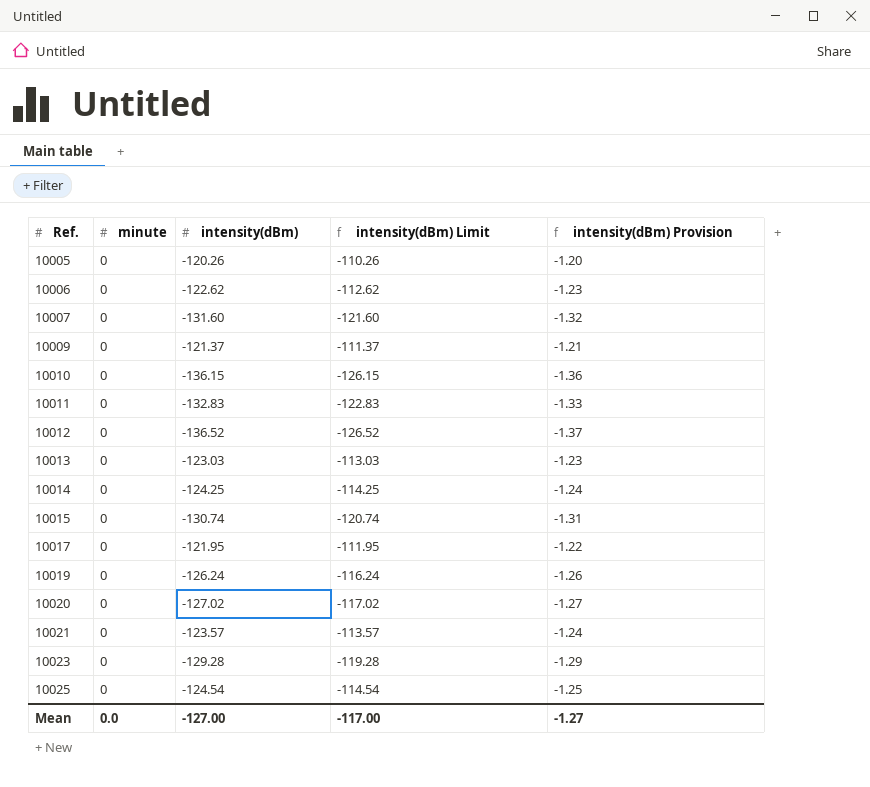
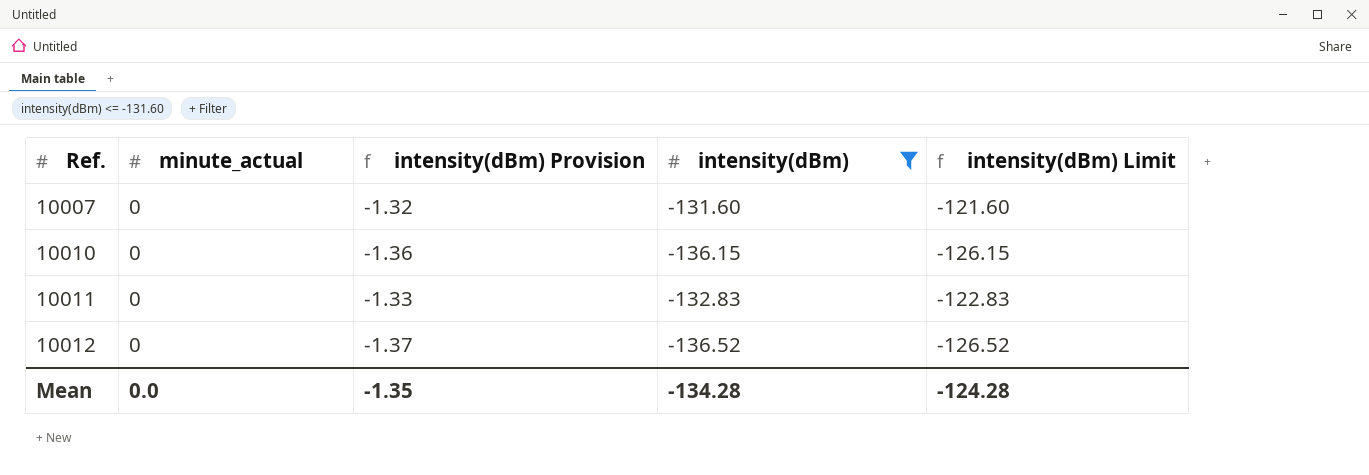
filter: none -> intensity(dBm) <= -131.60
column name: minute -> minute_actual
column intensity(dBm) Provision | position: 5 -> 3
Mean | intensity(dBm) Provision: -1.27 -> -1.35
Mean | intensity(dBm): -127.00 -> -134.28
Mean | intensity(dBm) Limit: -117.00 -> -124.28

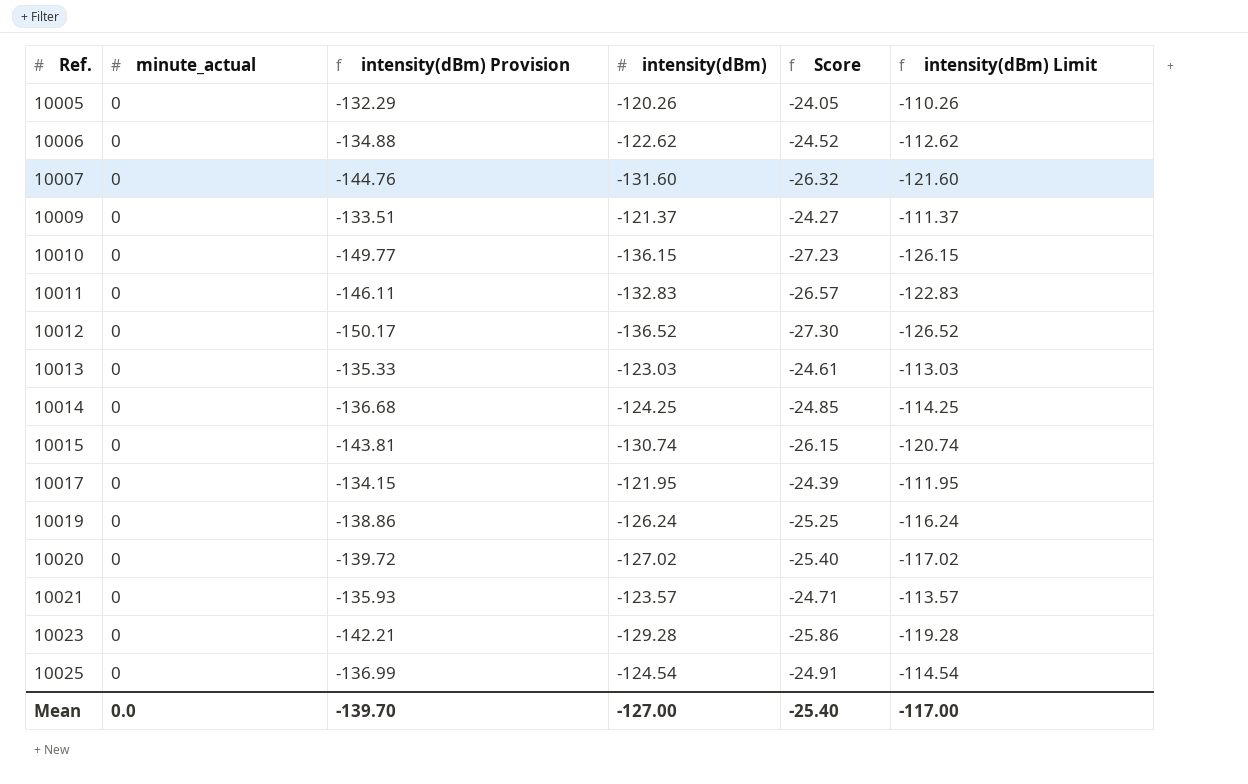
filter: intensity(dBm) <= -131.60 -> none
column intensity(dBm) Provision | formula: [intensity(dBm)] * 0.01 -> [intensity(dBm)] * 1.1
column Score | formula: none -> [intensity(dBm)] * 0.2
Mean | intensity(dBm) Provision: -1.35 -> -139.70
Mean | intensity(dBm): -134.28 -> -127.00
Mean | intensity(dBm) Limit: -124.28 -> -117.00

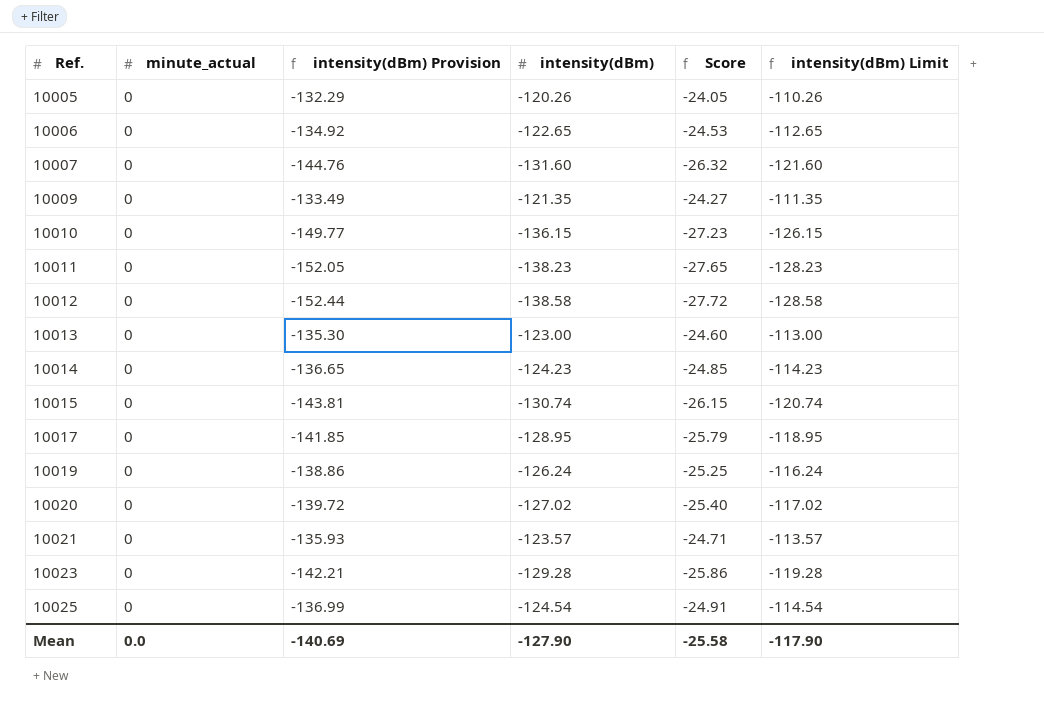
10006 | intensity(dBm) Provision: -134.88 -> -134.92
10006 | intensity(dBm): -122.62 -> -122.65
10006 | Score: -24.52 -> -24.53
10006 | intensity(dBm) Limit: -112.62 -> -112.65
10009 | intensity(dBm) Provision: -133.51 -> -133.49
10009 | intensity(dBm): -121.37 -> -121.35
10009 | intensity(dBm) Limit: -111.37 -> -111.35
10011 | intensity(dBm) Provision: -146.11 -> -152.05
10011 | intensity(dBm): -132.83 -> -138.23
10011 | Score: -26.57 -> -27.65
10011 | intensity(dBm) Limit: -122.83 -> -128.23
10012 | intensity(dBm) Provision: -150.17 -> -152.44
10012 | intensity(dBm): -136.52 -> -138.58
10012 | Score: -27.30 -> -27.72
10012 | intensity(dBm) Limit: -126.52 -> -128.58
10013 | intensity(dBm) Provision: -135.33 -> -135.30
10013 | intensity(dBm): -123.03 -> -123.00
10013 | Score: -24.61 -> -24.60
10013 | intensity(dBm) Limit: -113.03 -> -113.00
10014 | intensity(dBm) Provision: -136.68 -> -136.65
10014 | intensity(dBm): -124.25 -> -124.23
10014 | intensity(dBm) Limit: -114.25 -> -114.23
10017 | intensity(dBm) Provision: -134.15 -> -141.85
10017 | intensity(dBm): -121.95 -> -128.95
10017 | Score: -24.39 -> -25.79
10017 | intensity(dBm) Limit: -111.95 -> -118.95
Mean | intensity(dBm) Provision: -139.70 -> -140.69
Mean | intensity(dBm): -127.00 -> -127.90
Mean | Score: -25.40 -> -25.58
Mean | intensity(dBm) Limit: -117.00 -> -117.90

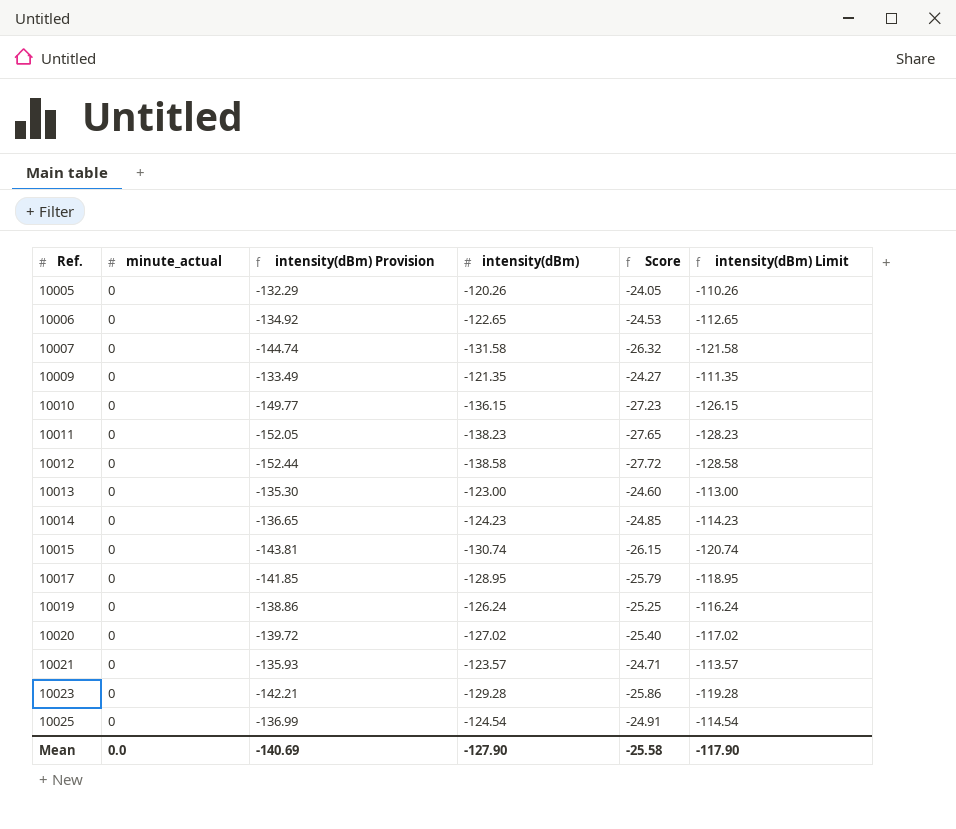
10007 | intensity(dBm) Provision: -144.76 -> -144.74
10007 | intensity(dBm): -131.60 -> -131.58
10007 | intensity(dBm) Limit: -121.60 -> -121.58

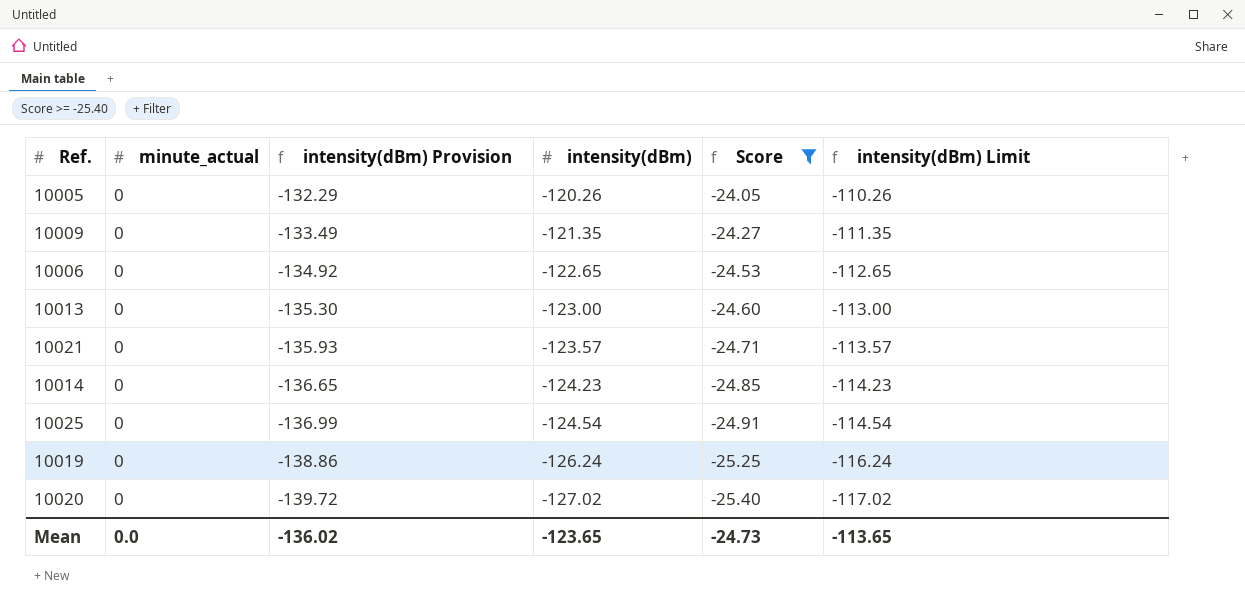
filter: none -> Score >= -25.40
row order: Ref. ascending -> intensity(dBm) Provision descending
Mean | intensity(dBm) Provision: -140.69 -> -136.02
Mean | intensity(dBm): -127.90 -> -123.65
Mean | Score: -25.58 -> -24.73
Mean | intensity(dBm) Limit: -117.90 -> -113.65

